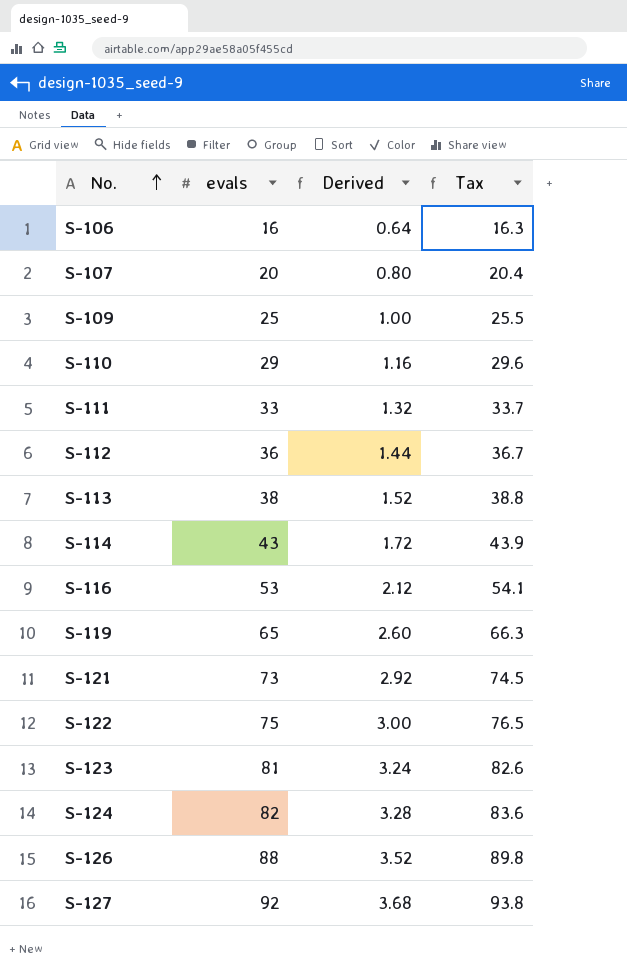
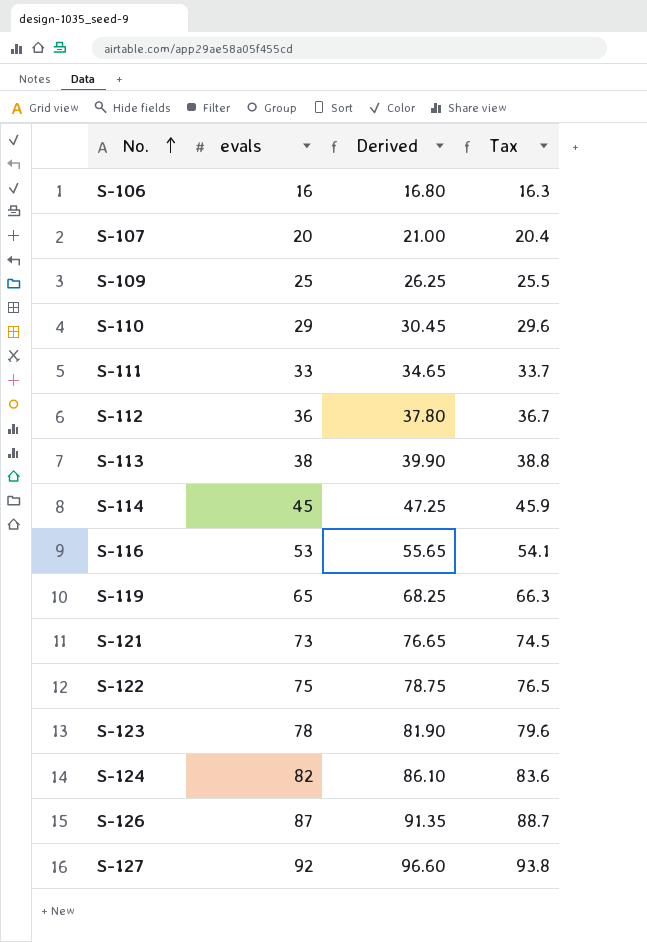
column Derived | formula: [evals] * 0.04 -> [evals] * 1.05
S-114 | evals: 43 -> 45
S-114 | Tax: 43.9 -> 45.9
S-123 | evals: 81 -> 78
S-123 | Tax: 82.6 -> 79.6
S-126 | evals: 88 -> 87
S-126 | Tax: 89.8 -> 88.7

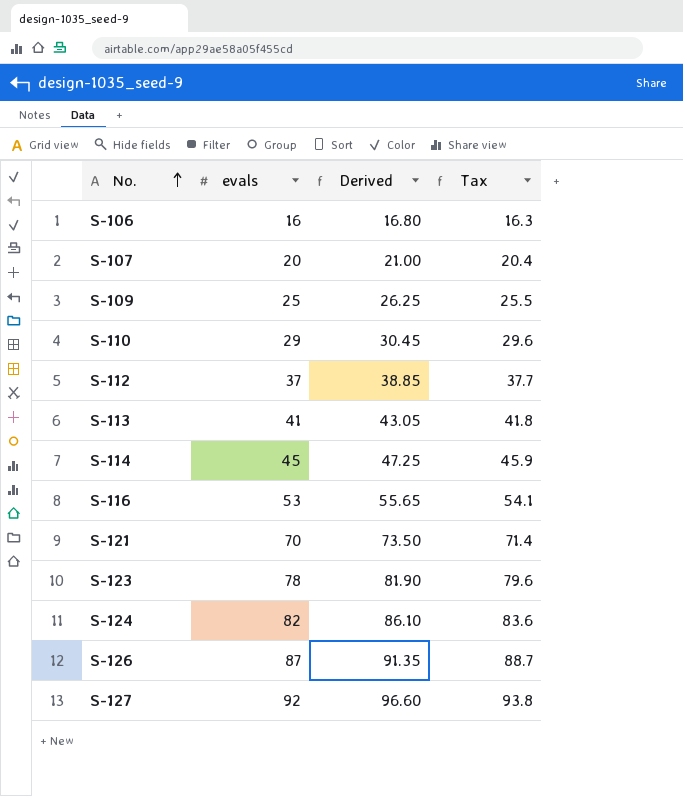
row S-111: 33 | 34.65 | 33.7 -> none
row S-119: 65 | 68.25 | 66.3 -> none
row S-122: 75 | 78.75 | 76.5 -> none
S-112 | evals: 36 -> 37
S-112 | Derived: 37.80 -> 38.85
S-112 | Tax: 36.7 -> 37.7
S-113 | evals: 38 -> 41
S-113 | Derived: 39.90 -> 43.05
S-113 | Tax: 38.8 -> 41.8
S-121 | evals: 73 -> 70
S-121 | Derived: 76.65 -> 73.50
S-121 | Tax: 74.5 -> 71.4

